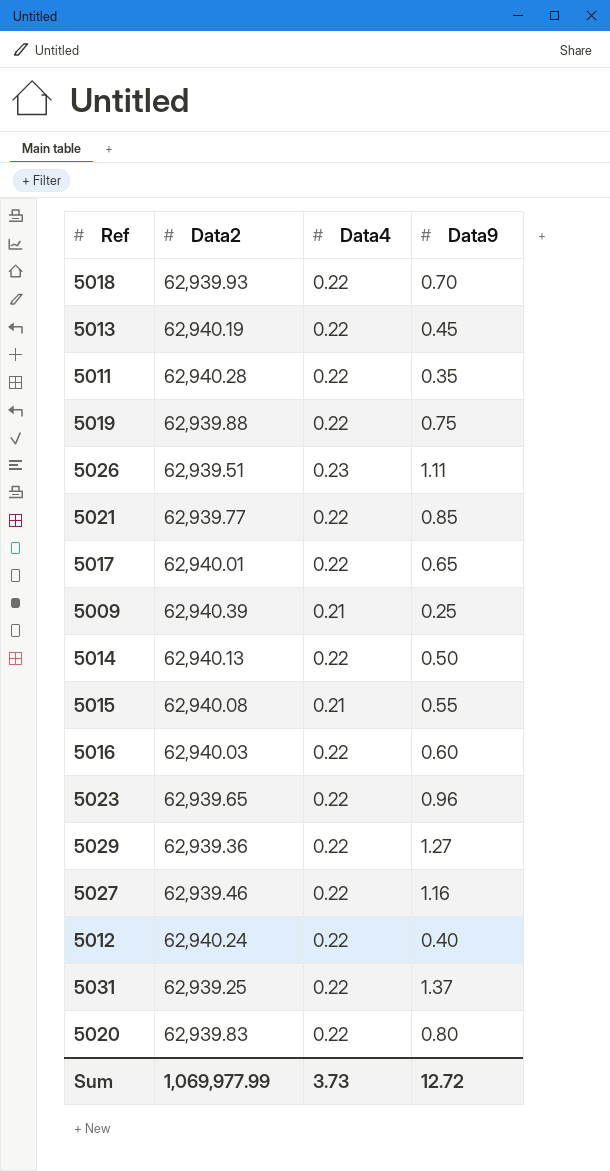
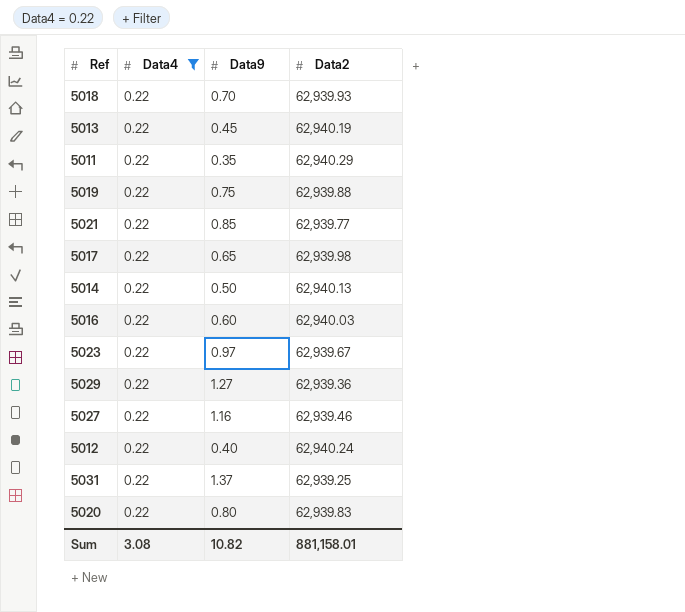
filter: none -> Data4 = 0.22
column Data2 | position: 2 -> 4
5011 | Data2: 62,940.28 -> 62,940.29
5017 | Data2: 62,940.01 -> 62,939.98
5023 | Data9: 0.96 -> 0.97
5023 | Data2: 62,939.65 -> 62,939.67
Sum | Data4: 3.73 -> 3.08
Sum | Data9: 12.72 -> 10.82
Sum | Data2: 1,069,977.99 -> 881,158.01

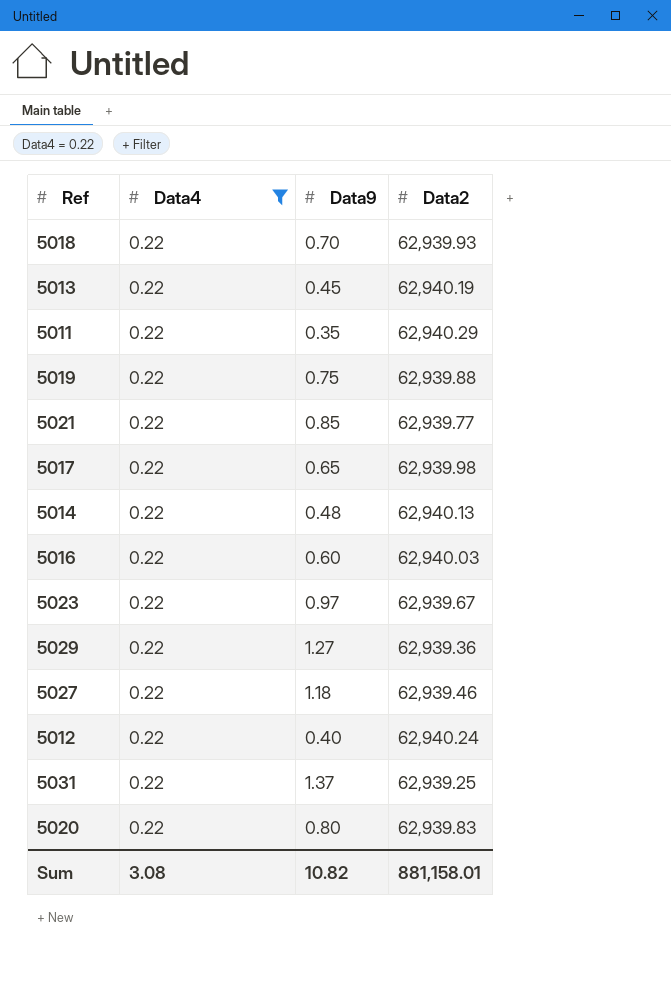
5014 | Data9: 0.50 -> 0.48
5027 | Data9: 1.16 -> 1.18

